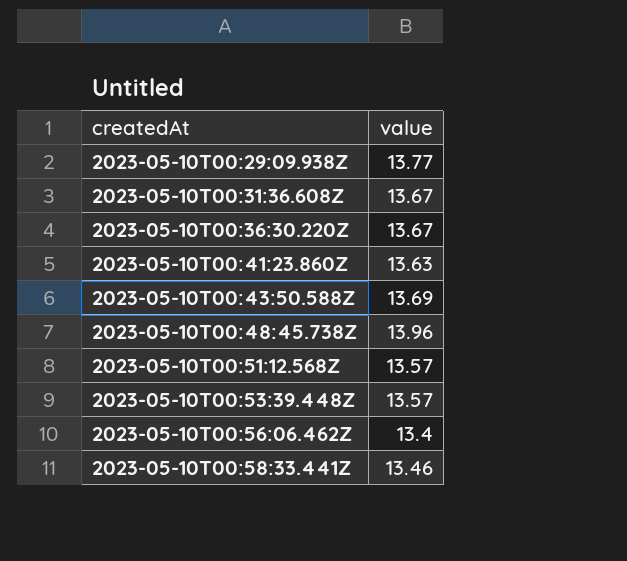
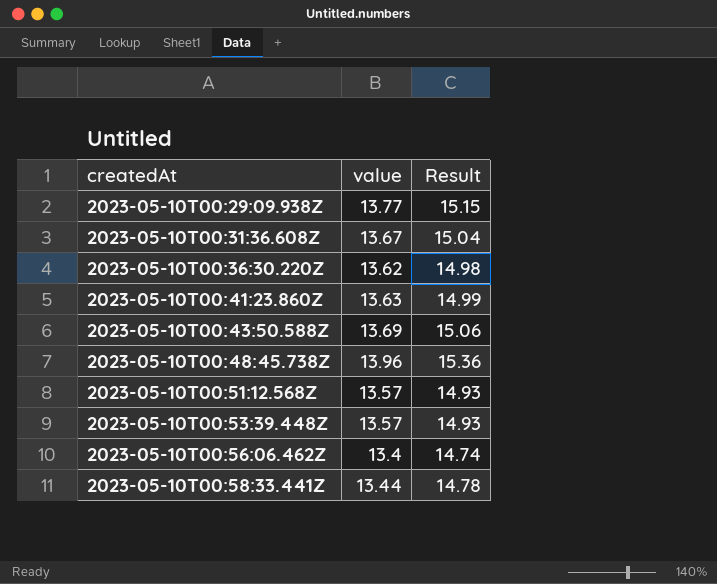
column Result | formula: none -> [value] * 1.1
2023-05-10T00:36:30.220Z | value: 13.67 -> 13.62
2023-05-10T00:58:33.441Z | value: 13.46 -> 13.44

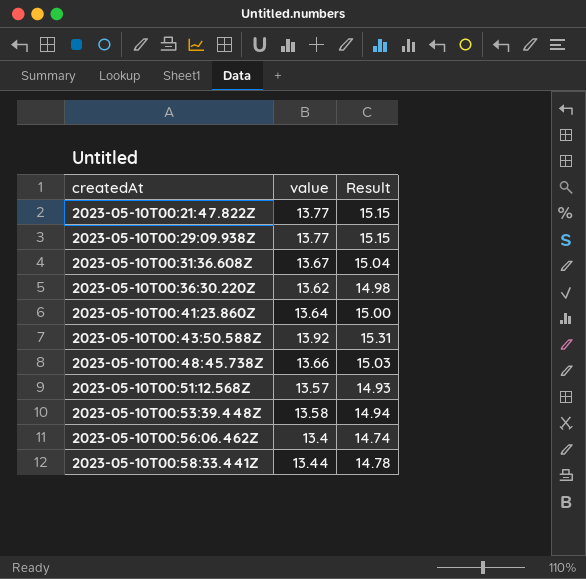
row 2023-05-10T00:21:47.822Z: none -> 13.77 | 15.15
2023-05-10T00:41:23.860Z | value: 13.63 -> 13.64
2023-05-10T00:41:23.860Z | Result: 14.99 -> 15.00
2023-05-10T00:43:50.588Z | value: 13.69 -> 13.92
2023-05-10T00:43:50.588Z | Result: 15.06 -> 15.31
2023-05-10T00:48:45.738Z | value: 13.96 -> 13.66
2023-05-10T00:48:45.738Z | Result: 15.36 -> 15.03
2023-05-10T00:53:39.448Z | value: 13.57 -> 13.58
2023-05-10T00:53:39.448Z | Result: 14.93 -> 14.94

